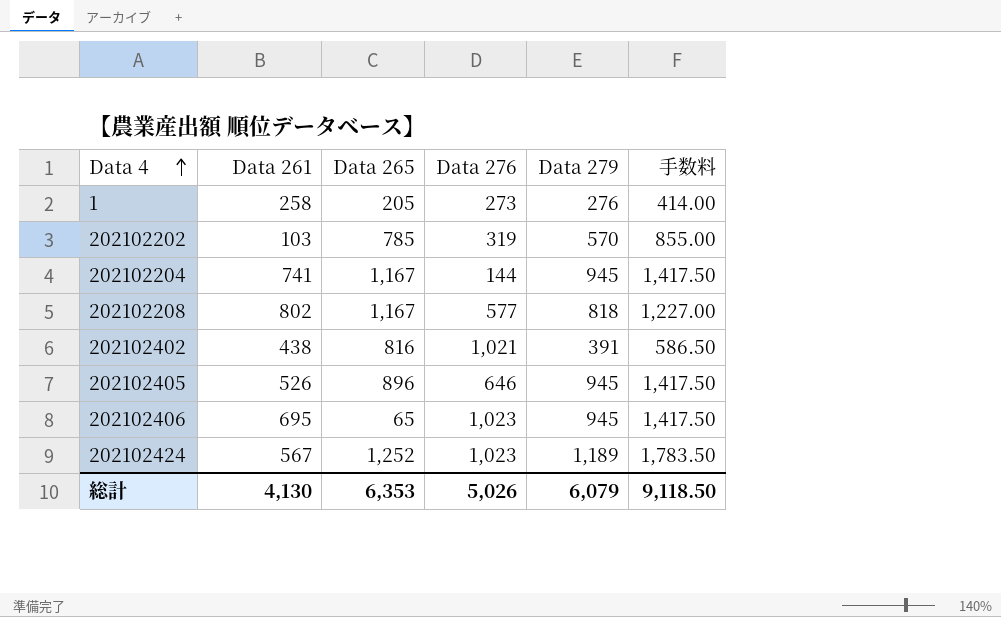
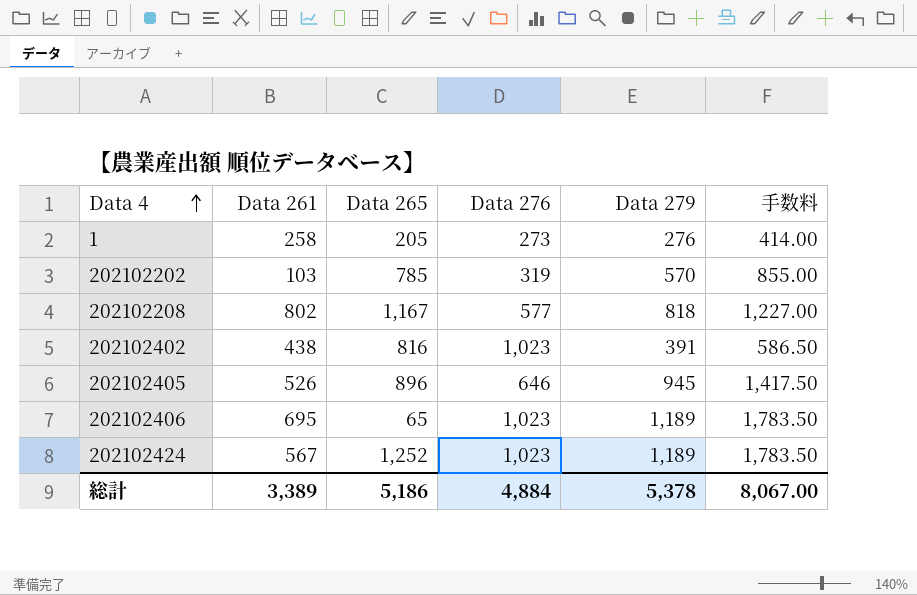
row 202102204: 741 | 1,167 | 144 | 945 | 1,417.50 -> none
202102402 | Data 276: 1,021 -> 1,023
202102406 | Data 279: 945 -> 1,189
202102406 | 手数料: 1,417.50 -> 1,783.50
総計 | Data 261: 4,130 -> 3,389
総計 | Data 265: 6,353 -> 5,186
総計 | Data 276: 5,026 -> 4,884
総計 | Data 279: 6,079 -> 5,378
総計 | 手数料: 9,118.50 -> 8,067.00

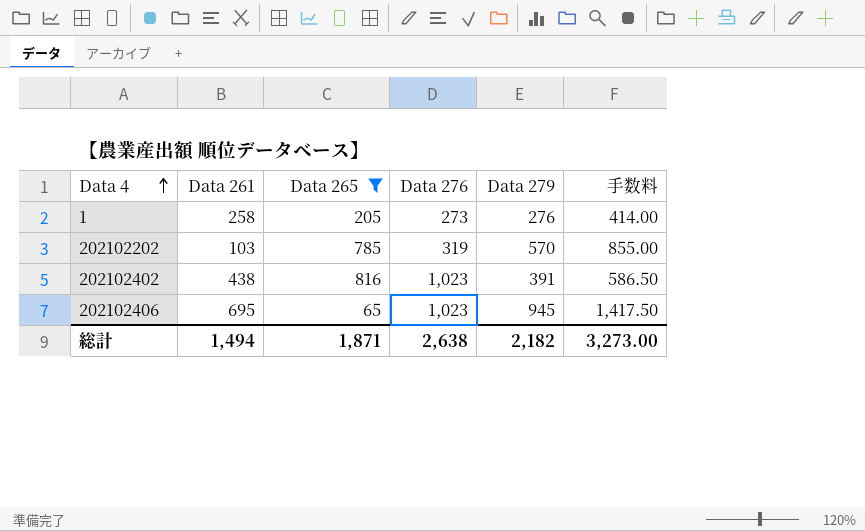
filter: none -> Data 265 <= 816
202102406 | Data 279: 1,189 -> 945
202102406 | 手数料: 1,783.50 -> 1,417.50
総計 | Data 261: 3,389 -> 1,494
総計 | Data 265: 5,186 -> 1,871
総計 | Data 276: 4,884 -> 2,638
総計 | Data 279: 5,378 -> 2,182
総計 | 手数料: 8,067.00 -> 3,273.00

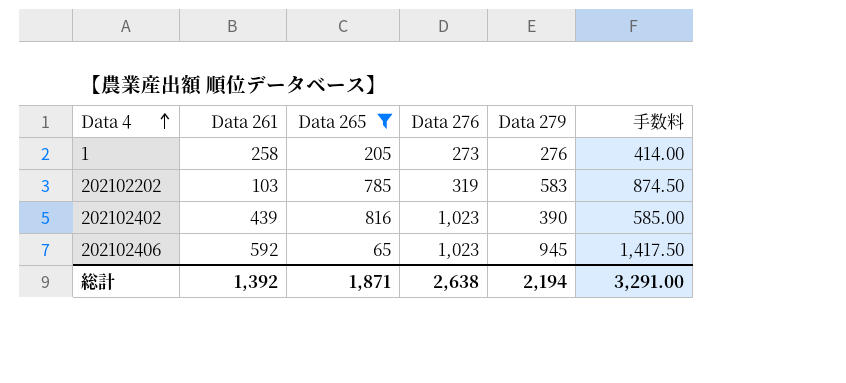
202102202 | Data 279: 570 -> 583
202102202 | 手数料: 855.00 -> 874.50
202102402 | Data 261: 438 -> 439
202102402 | Data 279: 391 -> 390
202102402 | 手数料: 586.50 -> 585.00
202102406 | Data 261: 695 -> 592
総計 | Data 261: 1,494 -> 1,392
総計 | Data 279: 2,182 -> 2,194
総計 | 手数料: 3,273.00 -> 3,291.00

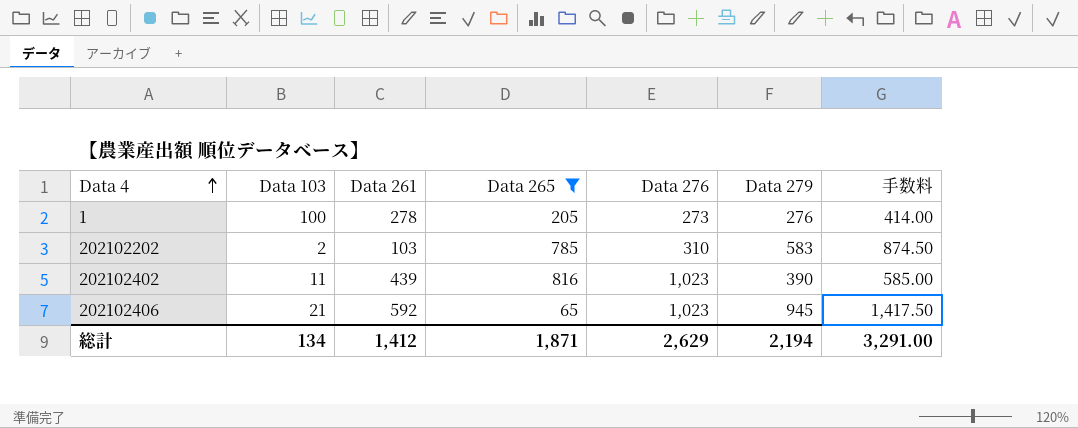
column Data 103 | position: none -> 2
1 | Data 261: 258 -> 278
202102202 | Data 276: 319 -> 310
総計 | Data 261: 1,392 -> 1,412
総計 | Data 276: 2,638 -> 2,629

